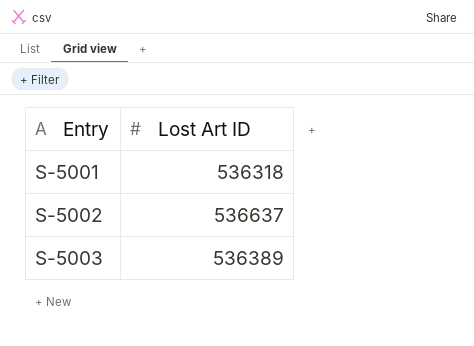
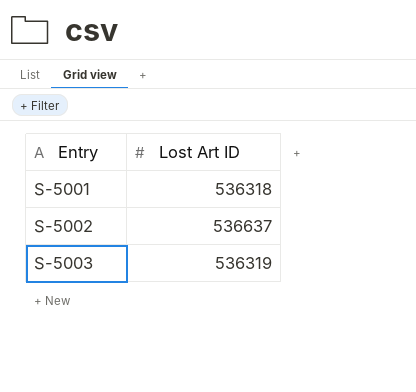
S-5003 | Lost Art ID: 536389 -> 536319

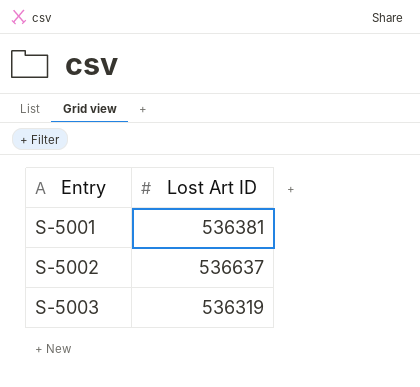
S-5001 | Lost Art ID: 536318 -> 536381

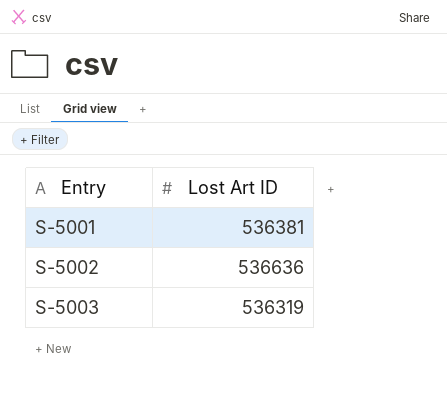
S-5002 | Lost Art ID: 536637 -> 536636

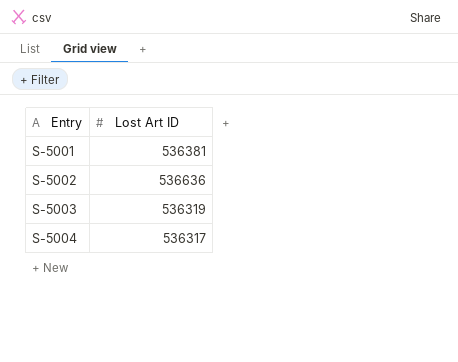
row S-5004: none -> 536317

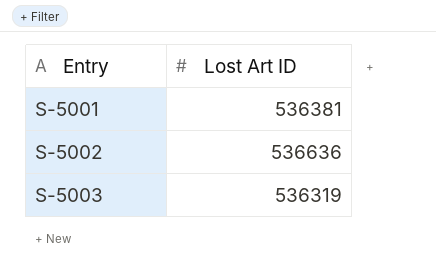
row S-5004: 536317 -> none

